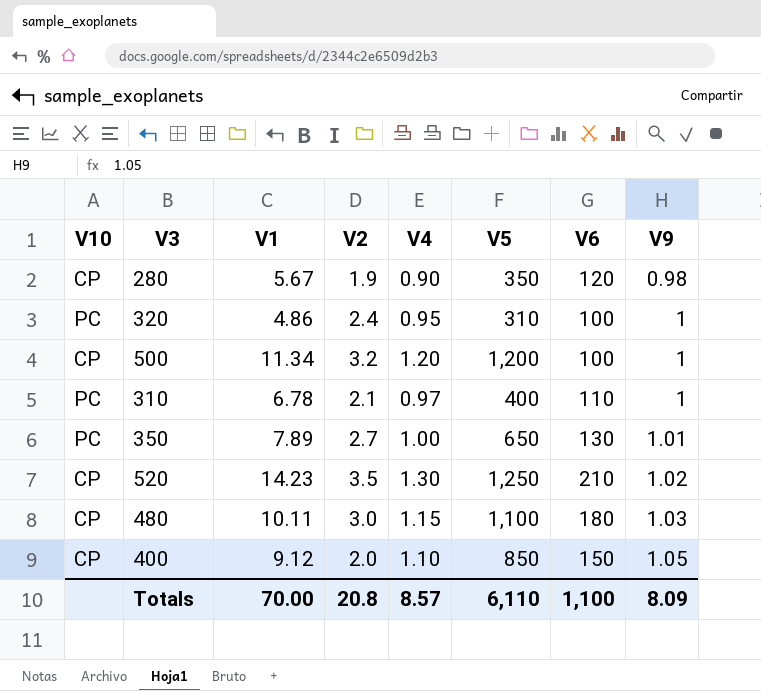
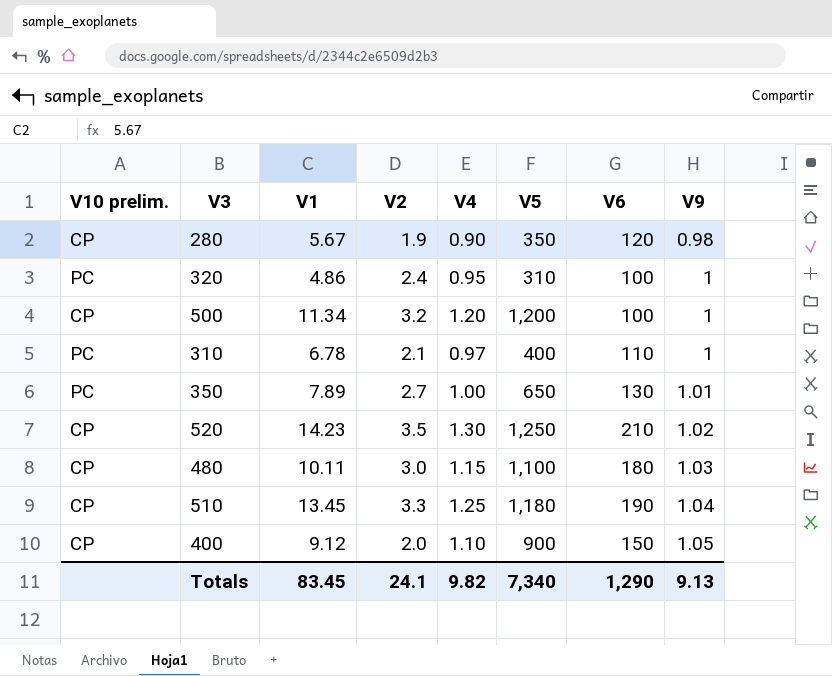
column name: V10 -> V10 prelim.
row 510: none -> CP | 13.45 | 3.3 | 1.25 | 1,180 | 190 | 1.04
400 | V5: 850 -> 900
Totals | V1: 70.00 -> 83.45
Totals | V2: 20.8 -> 24.1
Totals | V4: 8.57 -> 9.82
Totals | V5: 6,110 -> 7,340
Totals | V6: 1,100 -> 1,290
Totals | V9: 8.09 -> 9.13

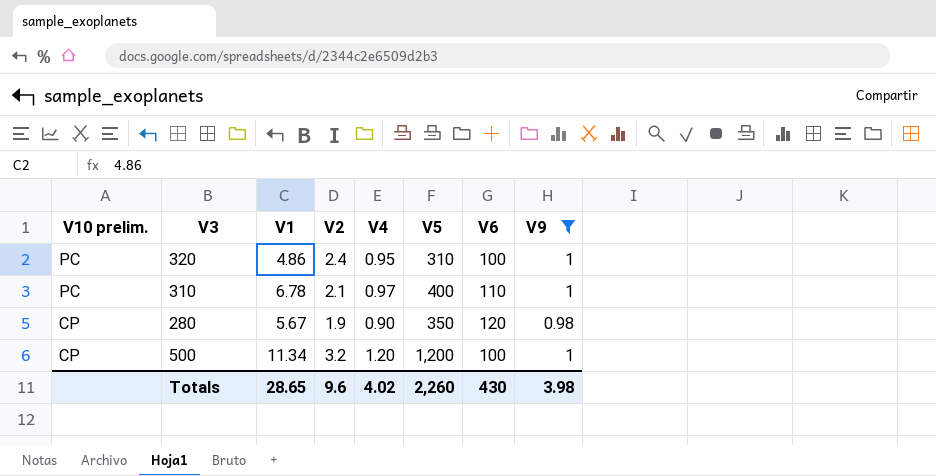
filter: none -> V9 <= 1
row order: V9 ascending -> V10 prelim. descending
Totals | V1: 83.45 -> 28.65
Totals | V2: 24.1 -> 9.6
Totals | V4: 9.82 -> 4.02
Totals | V5: 7,340 -> 2,260
Totals | V6: 1,290 -> 430
Totals | V9: 9.13 -> 3.98

